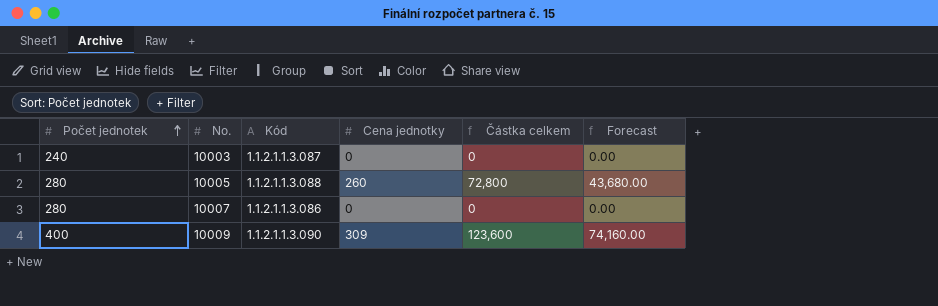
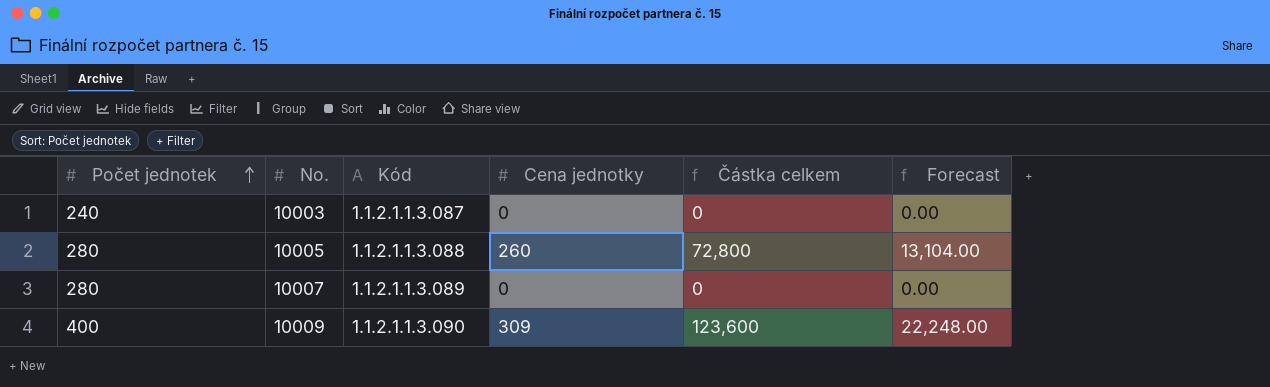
column Forecast | formula: [Částka celkem] * 0.6 -> [Částka celkem] * 0.18
10007 | Kód: 1.1.2.1.1.3.086 -> 1.1.2.1.1.3.089

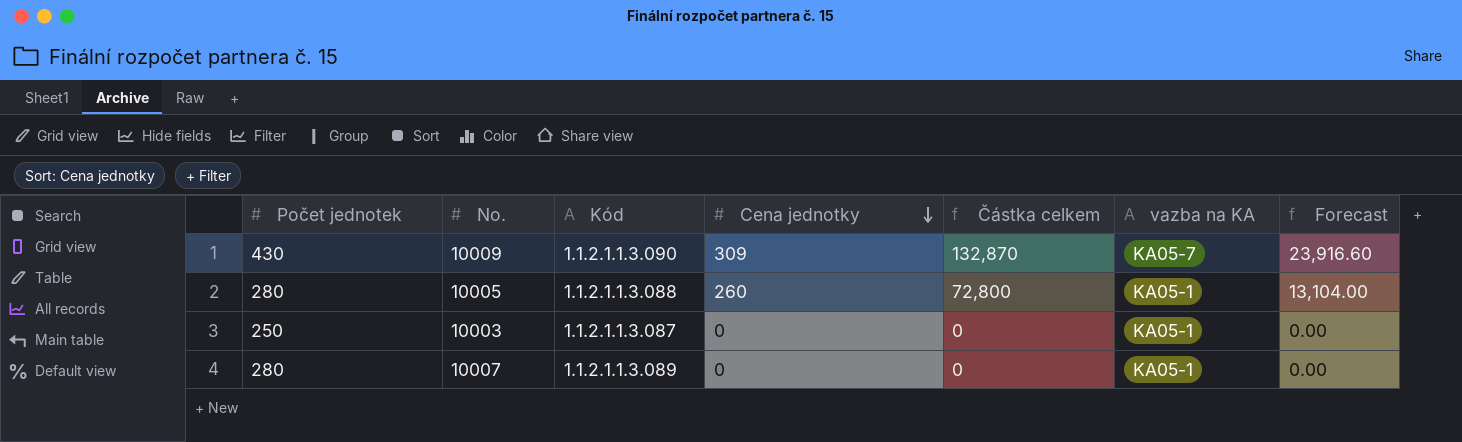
row order: Počet jednotek ascending -> Cena jednotky descending
column vazba na KA | position: none -> 6
10009 | Počet jednotek: 400 -> 430
10009 | Částka celkem: 123,600 -> 132,870
10009 | Forecast: 22,248.00 -> 23,916.60
10003 | Počet jednotek: 240 -> 250

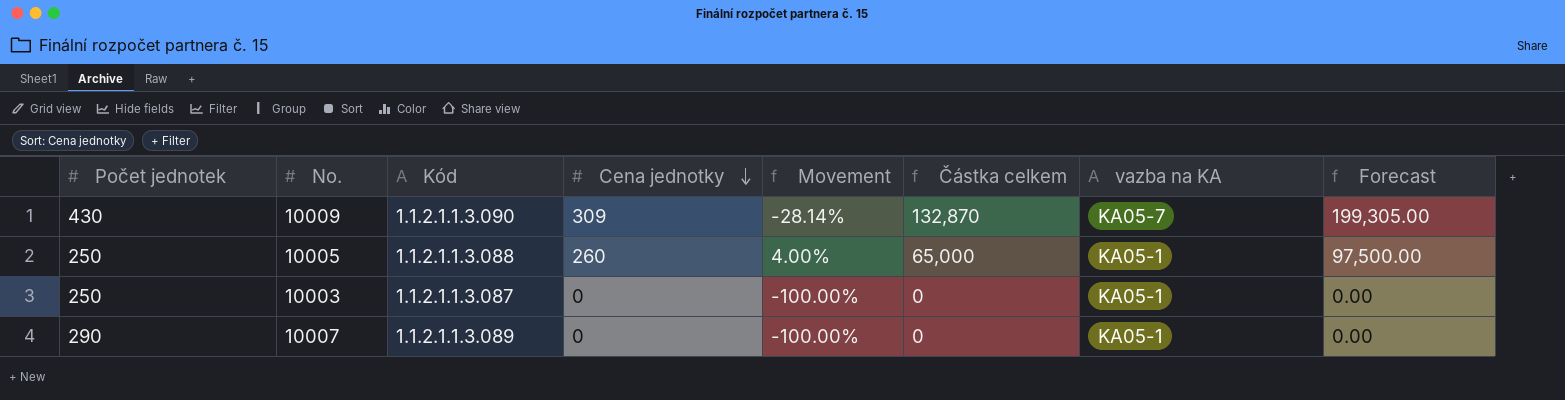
column Movement | formula: none -> ([Cena jednotky] - [Počet jednotek]) / [Počet jednotek]
column Forecast | formula: [Částka celkem] * 0.18 -> [Částka celkem] * 1.5
10005 | Počet jednotek: 280 -> 250
10005 | Částka celkem: 72,800 -> 65,000
10007 | Počet jednotek: 280 -> 290

